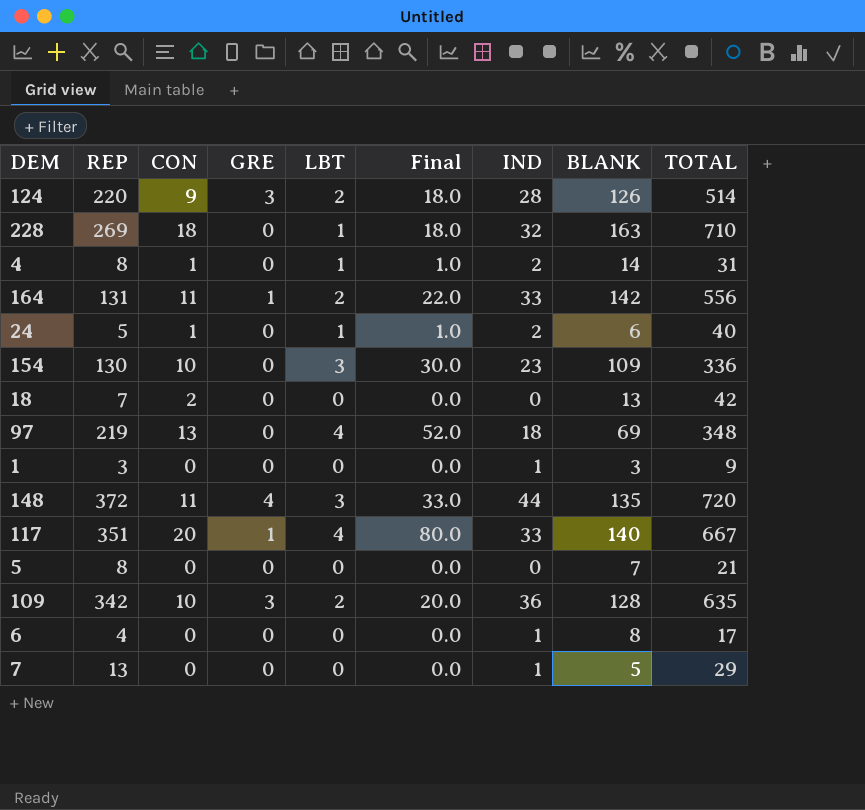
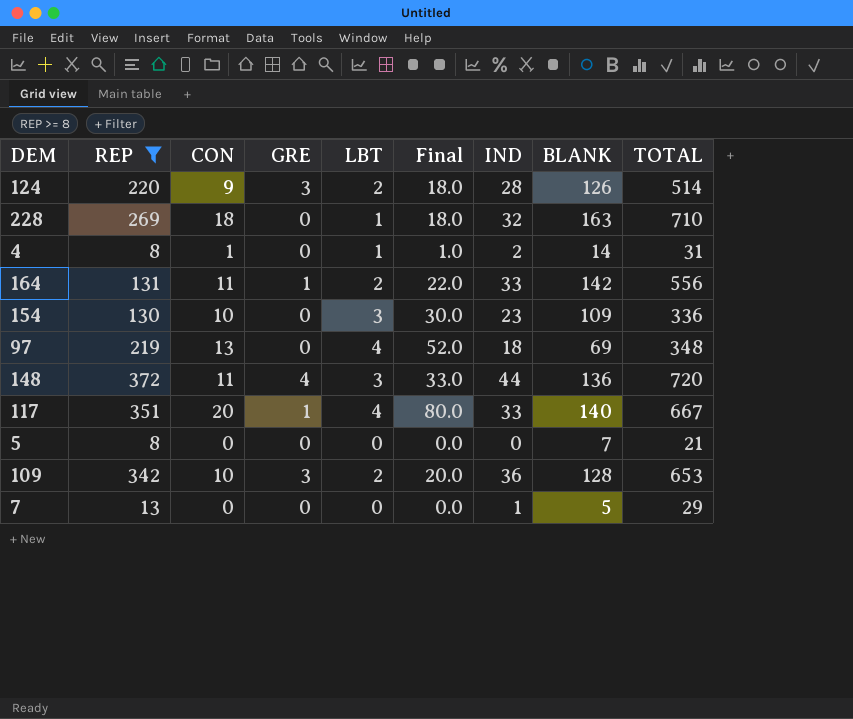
filter: none -> REP >= 8
148 | BLANK: 135 -> 136
109 | TOTAL: 635 -> 653

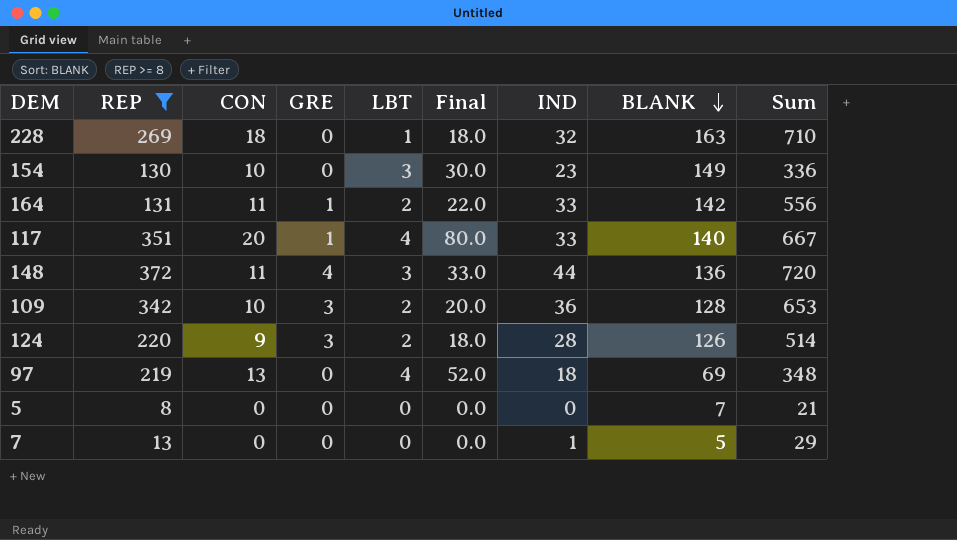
row order: none -> BLANK descending
column name: TOTAL -> Sum
row 4: 8 | 1 | 0 | 1 | 1.0 | 2 | 14 | 31 -> none
154 | BLANK: 109 -> 149

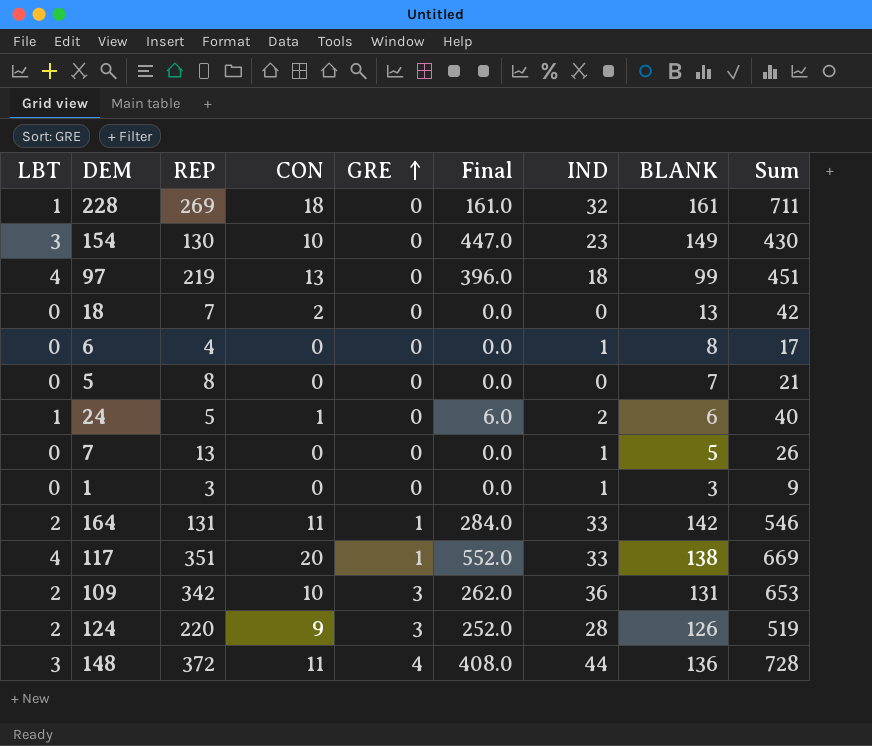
filter: REP >= 8 -> none
row order: BLANK descending -> GRE ascending
column LBT | position: 5 -> 1
column Final | formula: [CON] * [LBT] -> [LBT] * [BLANK]
228 | BLANK: 163 -> 161
228 | Sum: 710 -> 711
154 | Sum: 336 -> 430
97 | BLANK: 69 -> 99
97 | Sum: 348 -> 451
7 | Sum: 29 -> 26
164 | Sum: 556 -> 546
117 | BLANK: 140 -> 138
117 | Sum: 667 -> 669
109 | BLANK: 128 -> 131
124 | Sum: 514 -> 519
148 | Sum: 720 -> 728

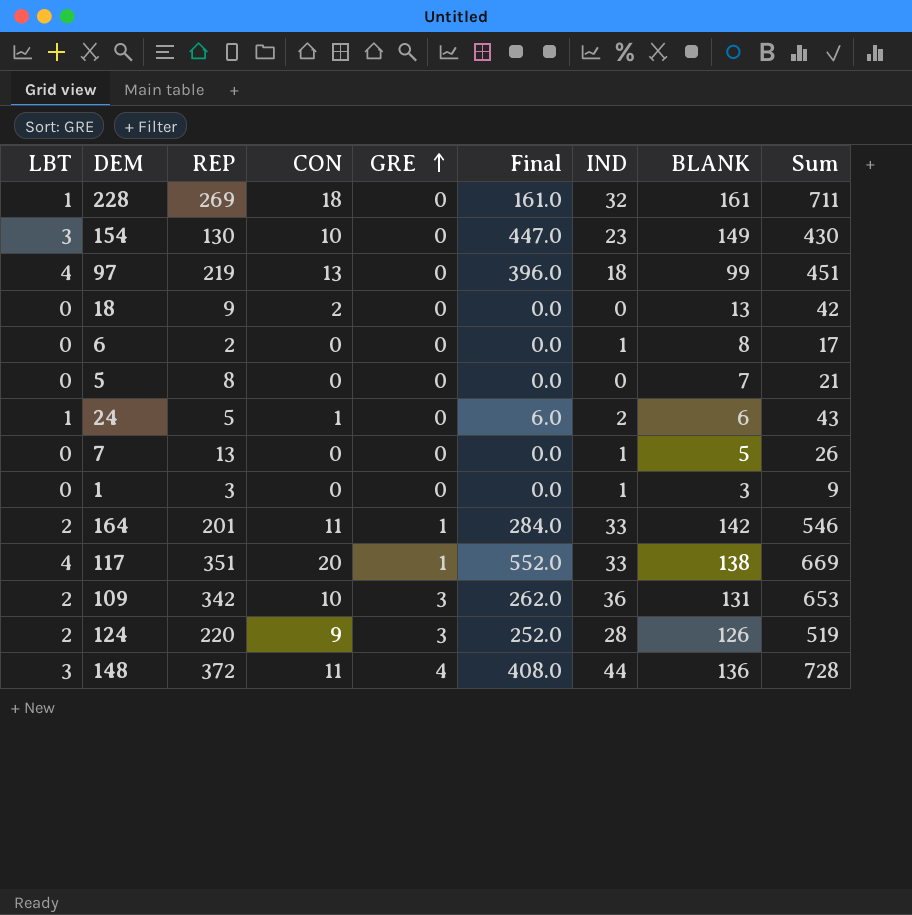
18 | REP: 7 -> 9
6 | REP: 4 -> 2
24 | Sum: 40 -> 43
164 | REP: 131 -> 201

